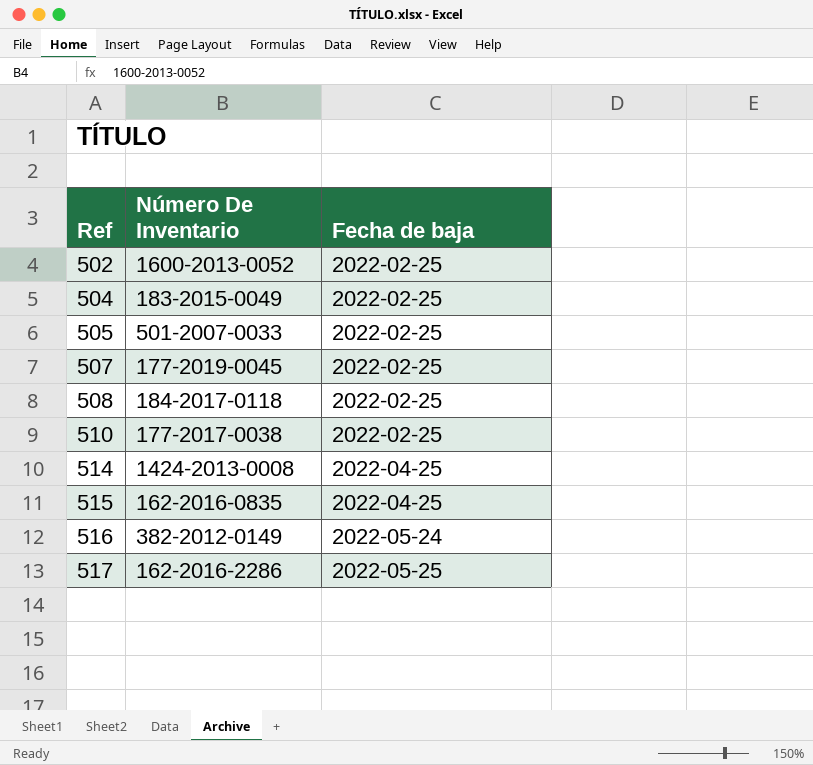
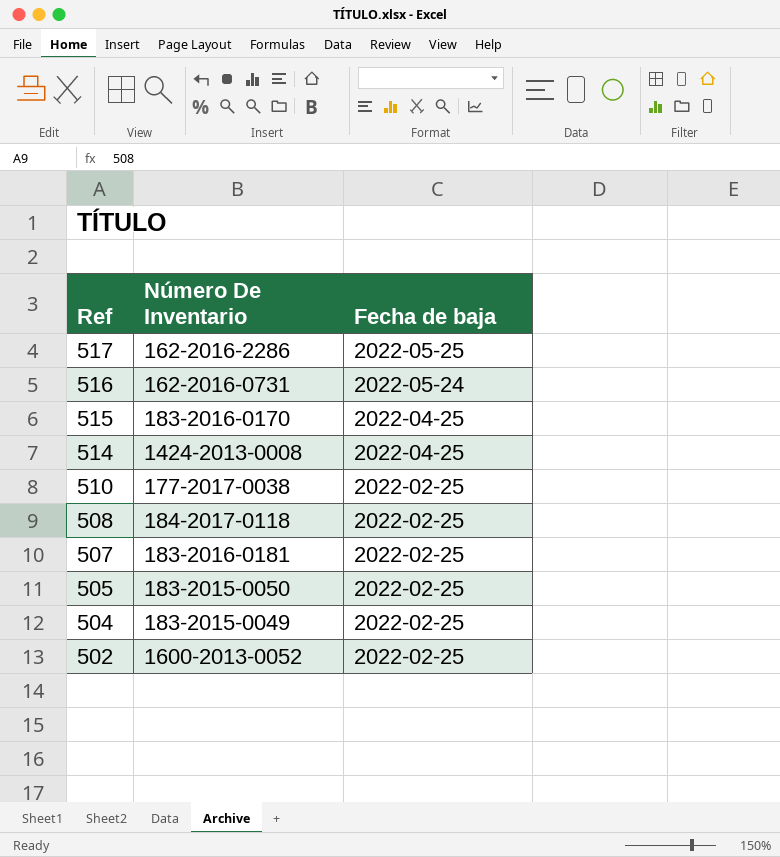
row order: Ref ascending -> Ref descending
516 | Número De Inventario: 382-2012-0149 -> 162-2016-0731
515 | Número De Inventario: 162-2016-0835 -> 183-2016-0170
507 | Número De Inventario: 177-2019-0045 -> 183-2016-0181
505 | Número De Inventario: 501-2007-0033 -> 183-2015-0050

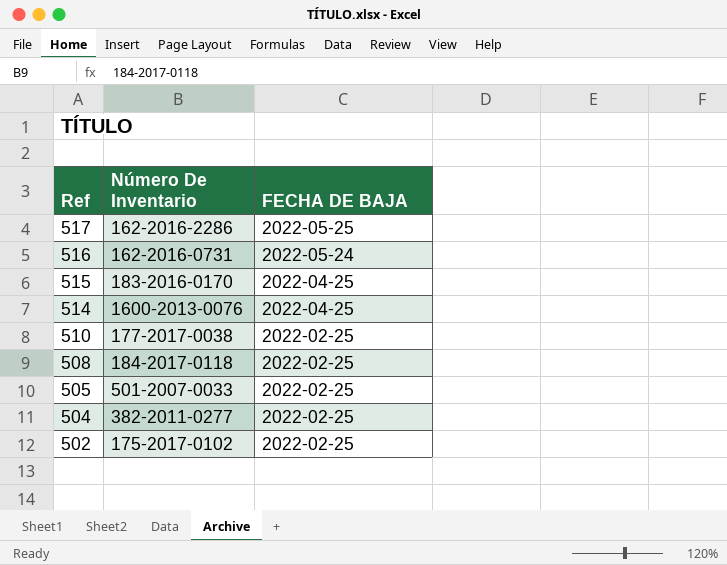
column name: Fecha de baja -> FECHA DE BAJA
row 507: 183-2016-0181 | 2022-02-25 -> none
514 | Número De Inventario: 1424-2013-0008 -> 1600-2013-0076
505 | Número De Inventario: 183-2015-0050 -> 501-2007-0033
504 | Número De Inventario: 183-2015-0049 -> 382-2011-0277
502 | Número De Inventario: 1600-2013-0052 -> 175-2017-0102

